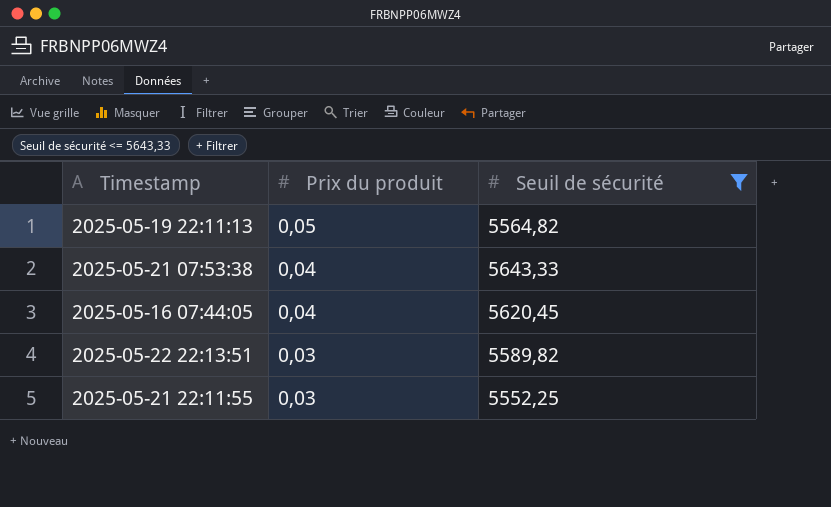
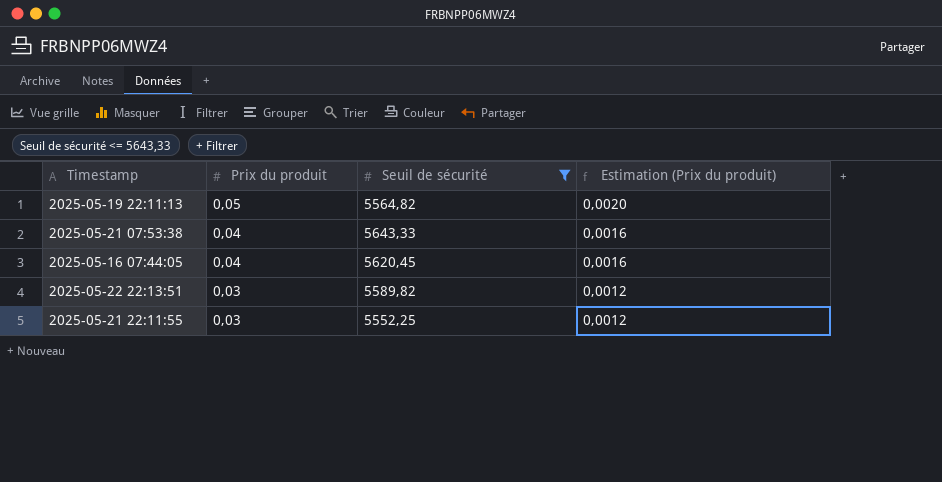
column Estimation (Prix du produit) | formula: none -> [Prix du produit] * 0,04

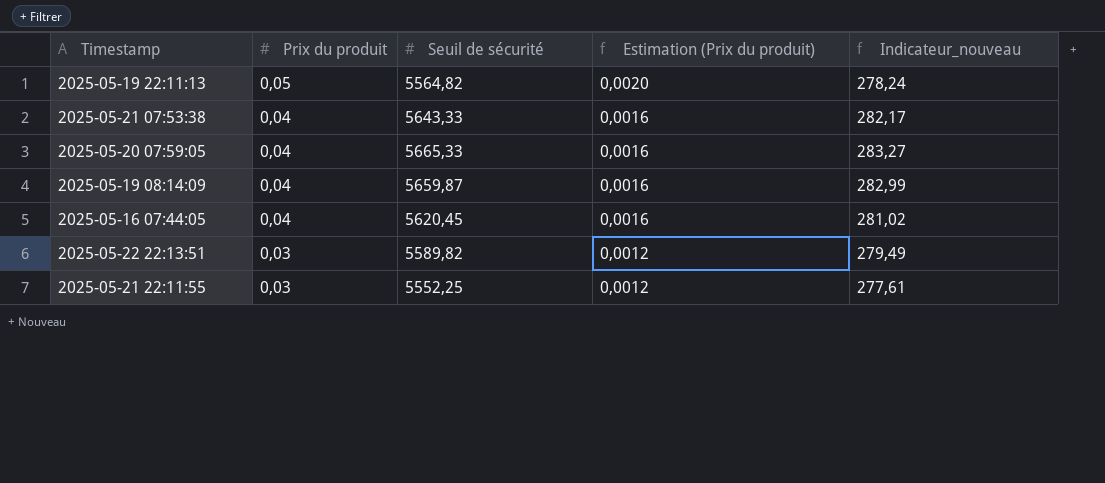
filter: Seuil de sécurité <= 5643,33 -> none
column Indicateur_nouveau | formula: none -> [Seuil de sécurité] * 0,05

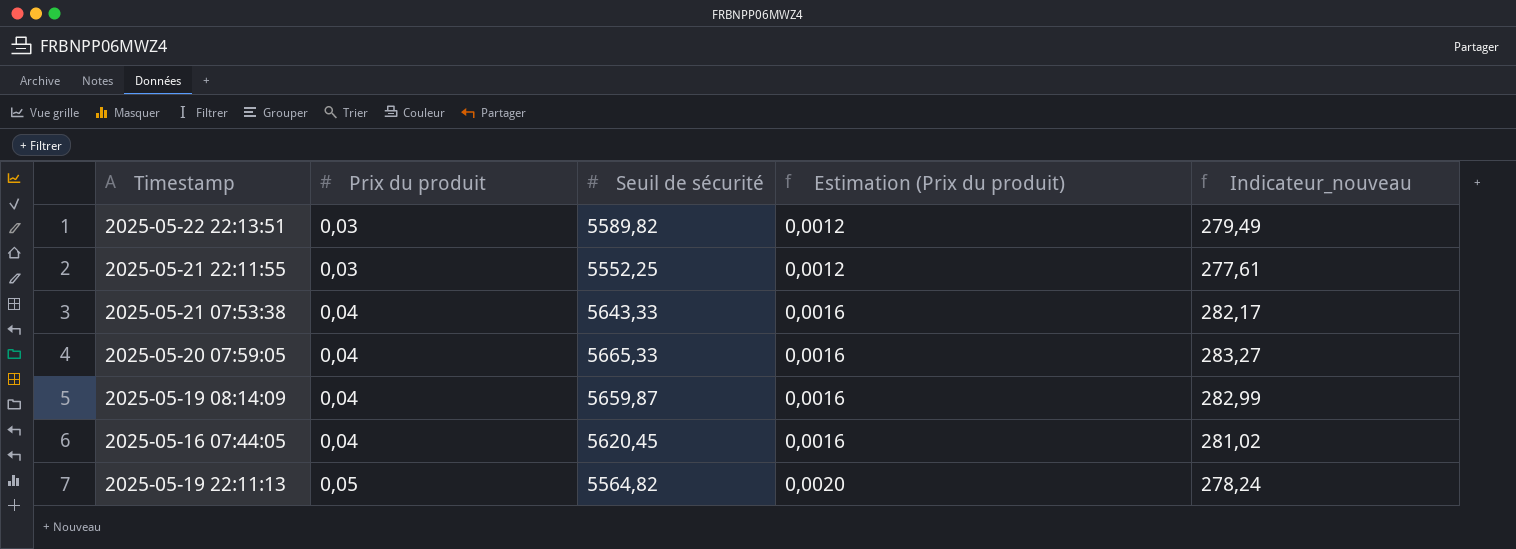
row order: Prix du produit descending -> Prix du produit ascending

